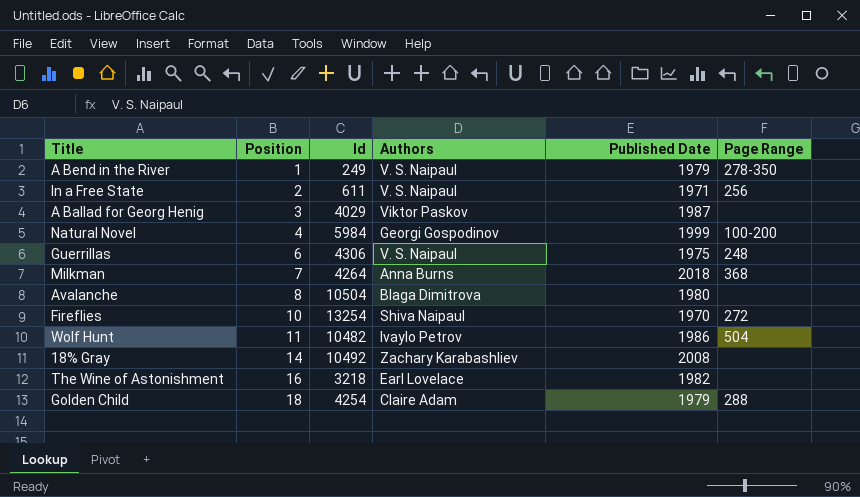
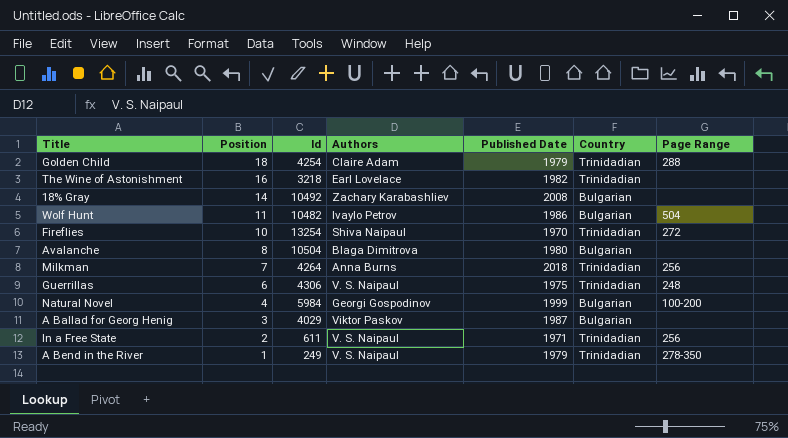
row order: Position ascending -> Position descending
column Country | position: none -> 6
Milkman | Page Range: 368 -> 256

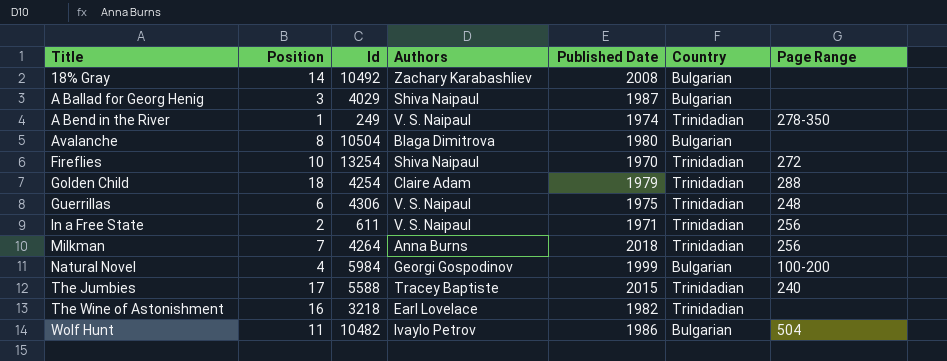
row order: Position descending -> Title ascending
A Ballad for Georg Henig | Authors: Viktor Paskov -> Shiva Naipaul
A Bend in the River | Published Date: 1979 -> 1974
row The Jumbies: none -> 17 | 5588 | Tracey Baptiste | 2015 | Trinidadian | 240

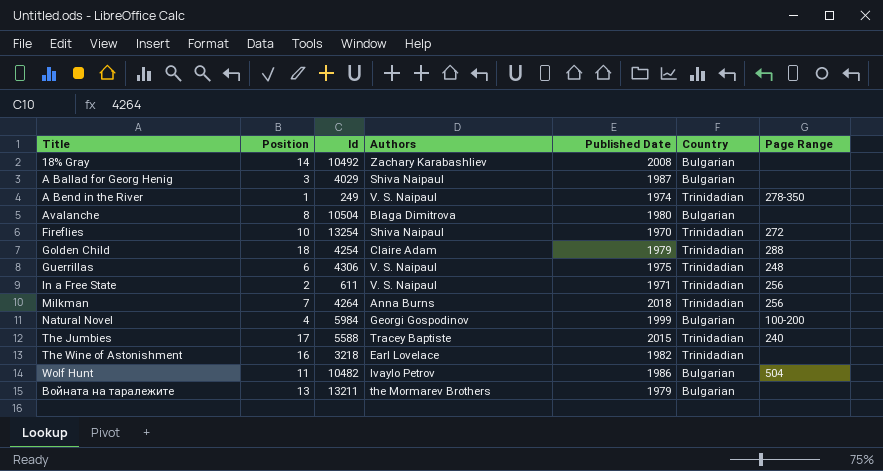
row Войната на таралежите: none -> 13 | 13211 | the Mormarev Brothers | 1979 | Bulgarian | none

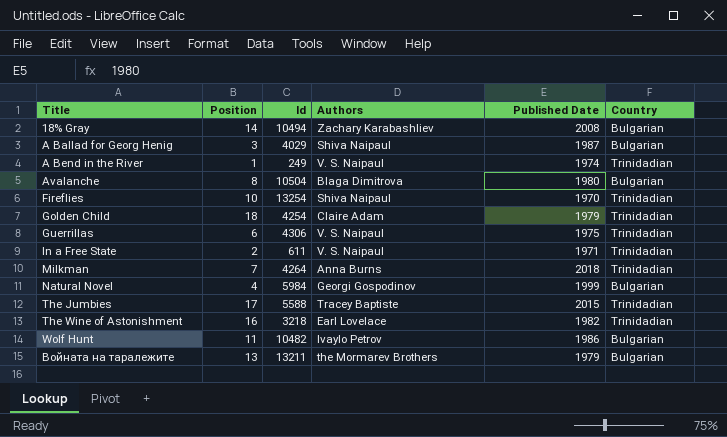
column Page Range | position: 7 -> none
18% Gray | Id: 10492 -> 10494

